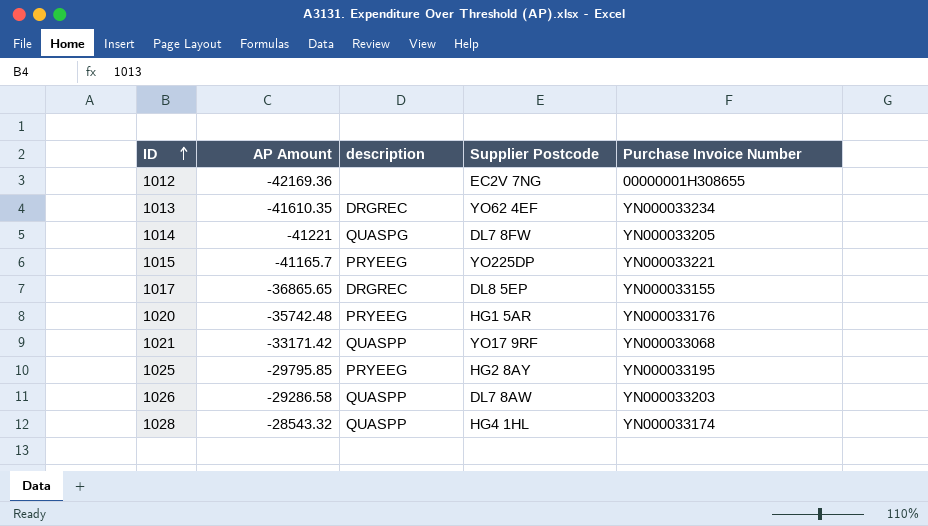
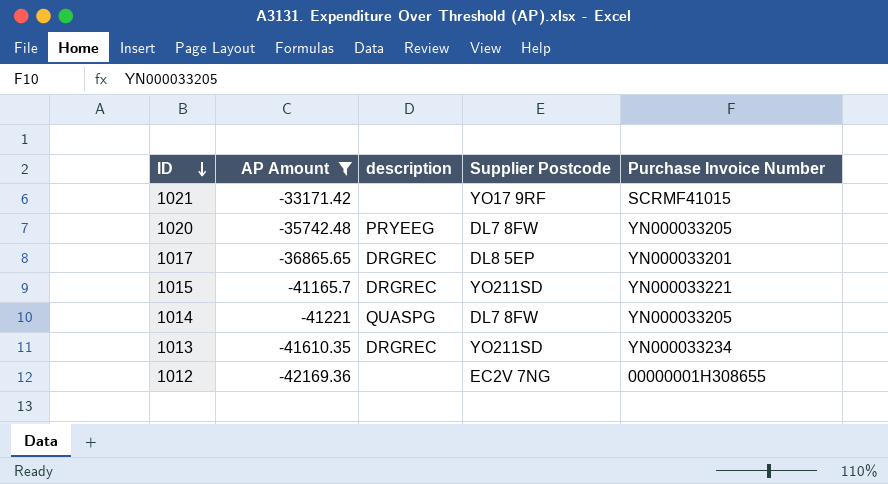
filter: none -> AP Amount <= -33171.42
row order: ID ascending -> ID descending
1021 | description: QUASPP -> none
1021 | Purchase Invoice Number: YN000033068 -> SCRMF41015
1020 | Supplier Postcode: HG1 5AR -> DL7 8FW
1020 | Purchase Invoice Number: YN000033176 -> YN000033205
1017 | Purchase Invoice Number: YN000033155 -> YN000033201
1015 | description: PRYEEG -> DRGREC
1015 | Supplier Postcode: YO225DP -> YO211SD
1013 | Supplier Postcode: YO62 4EF -> YO211SD

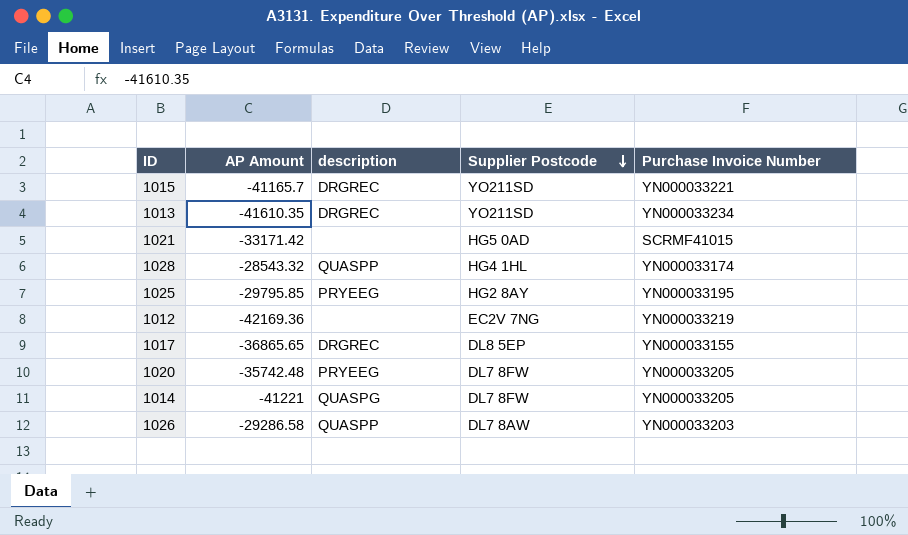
filter: AP Amount <= -33171.42 -> none
row order: ID descending -> Supplier Postcode descending
1021 | Supplier Postcode: YO17 9RF -> HG5 0AD
1012 | Purchase Invoice Number: 00000001H308655 -> YN000033219
1017 | Purchase Invoice Number: YN000033201 -> YN000033155

